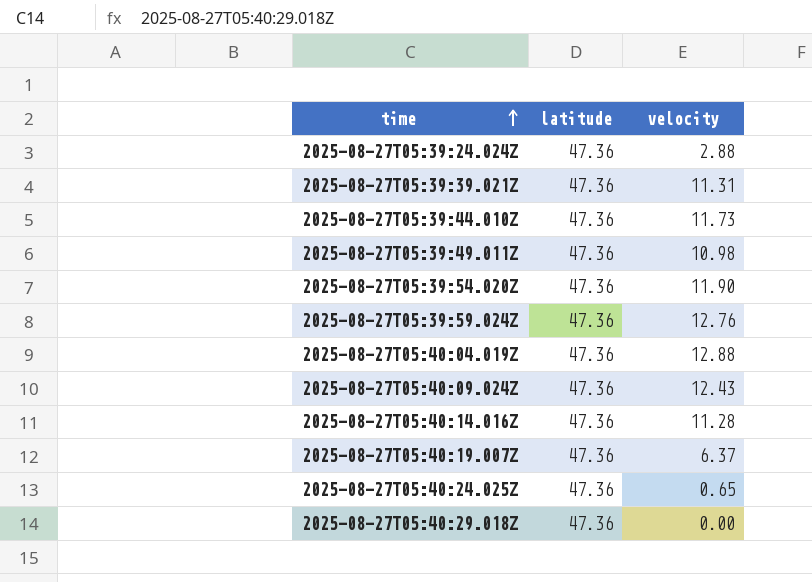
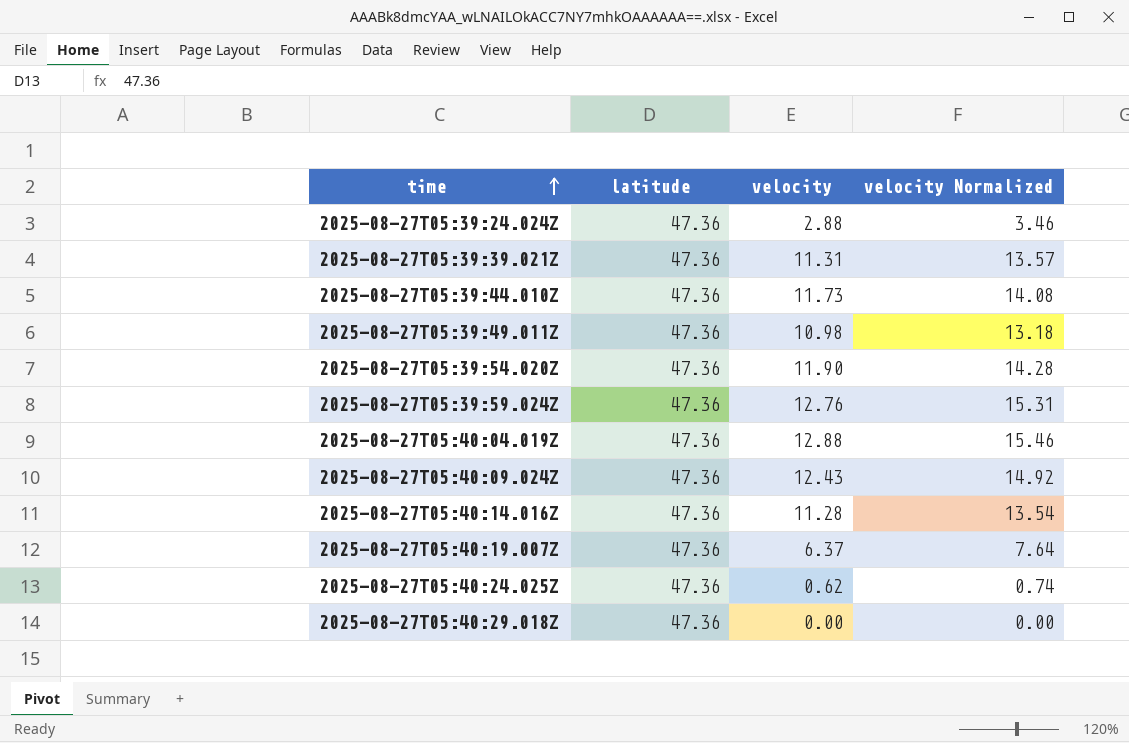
column velocity Normalized | formula: none -> [velocity] * 1.2
2025-08-27T05:40:24.025Z | velocity: 0.65 -> 0.62

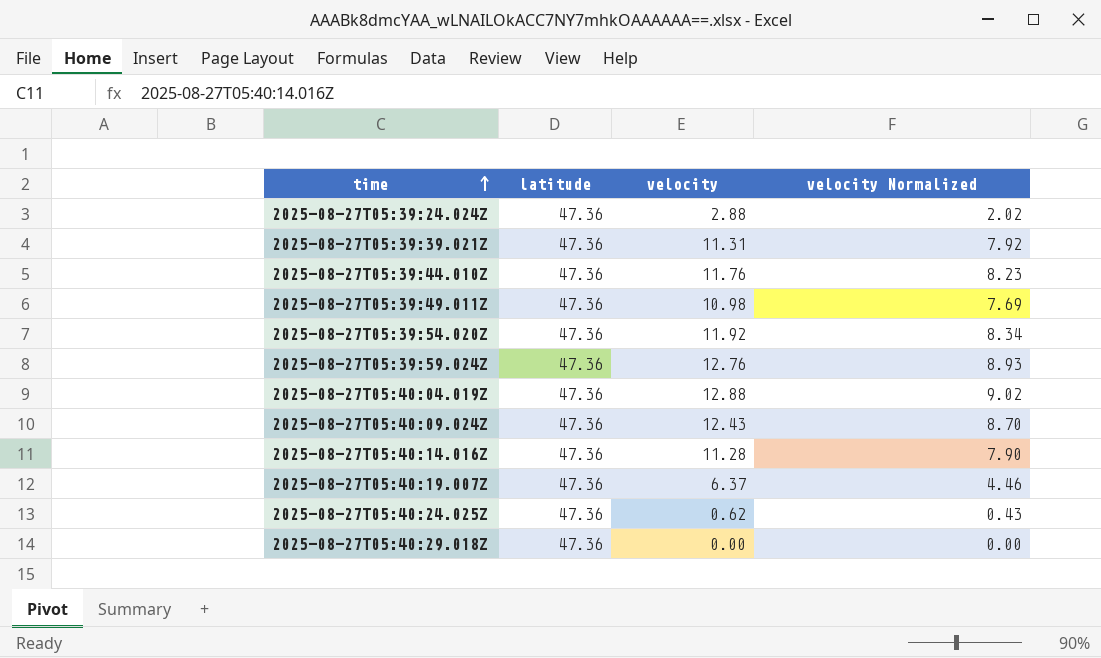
column velocity Normalized | formula: [velocity] * 1.2 -> [velocity] * 0.7
2025-08-27T05:39:44.010Z | velocity: 11.73 -> 11.76
2025-08-27T05:39:54.020Z | velocity: 11.90 -> 11.92

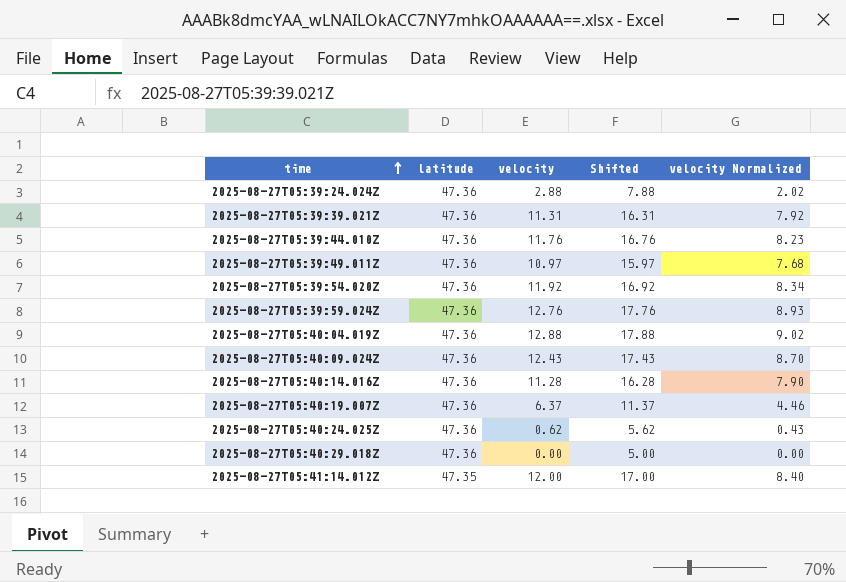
column Shifted | formula: none -> [velocity] + 5
2025-08-27T05:39:49.011Z | velocity: 10.98 -> 10.97
2025-08-27T05:39:49.011Z | velocity Normalized: 7.69 -> 7.68
row 2025-08-27T05:41:14.012Z: none -> 47.35 | 12.00 | 17.00 | 8.40

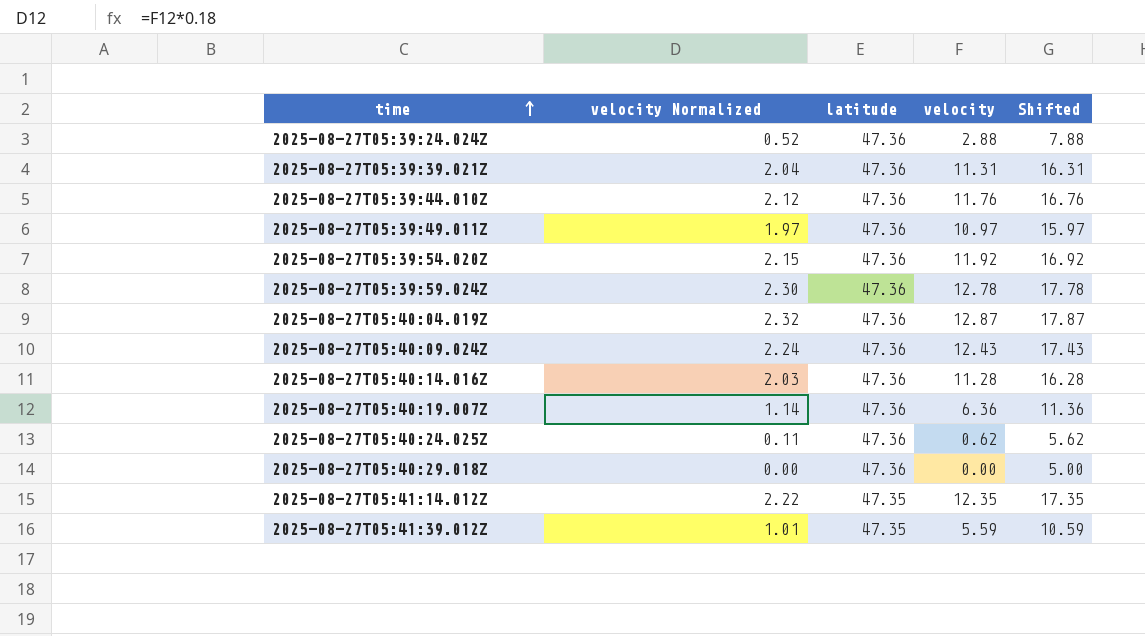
column velocity Normalized | formula: [velocity] * 0.7 -> [velocity] * 0.18
column velocity Normalized | position: 5 -> 2
2025-08-27T05:39:59.024Z | velocity: 12.76 -> 12.78
2025-08-27T05:39:59.024Z | Shifted: 17.76 -> 17.78
2025-08-27T05:40:04.019Z | velocity: 12.88 -> 12.87
2025-08-27T05:40:04.019Z | Shifted: 17.88 -> 17.87
2025-08-27T05:40:19.007Z | velocity: 6.37 -> 6.36
2025-08-27T05:40:19.007Z | Shifted: 11.37 -> 11.36
2025-08-27T05:41:14.012Z | velocity: 12.00 -> 12.35
2025-08-27T05:41:14.012Z | Shifted: 17.00 -> 17.35
row 2025-08-27T05:41:39.012Z: none -> 1.01 | 47.35 | 5.59 | 10.59

